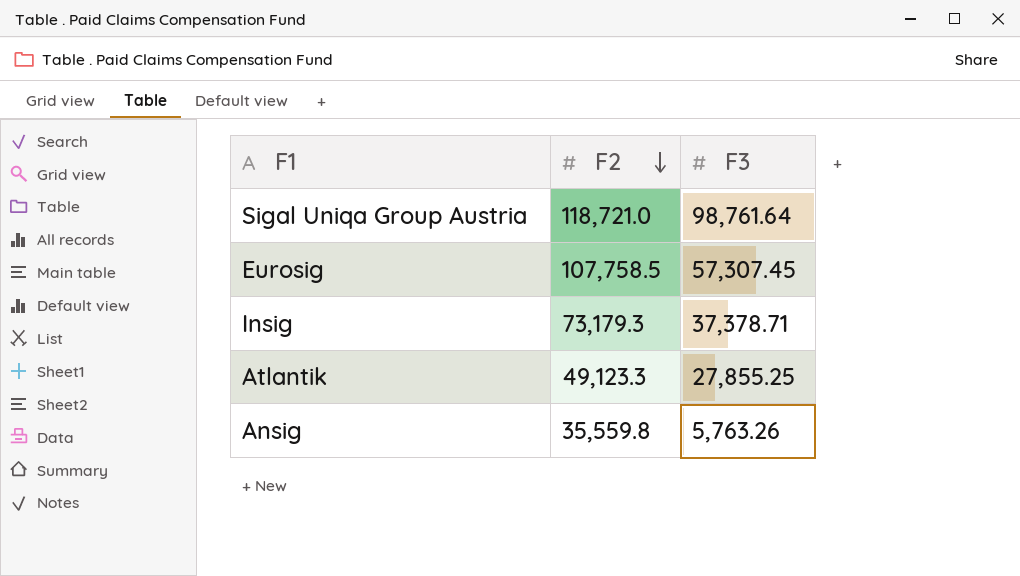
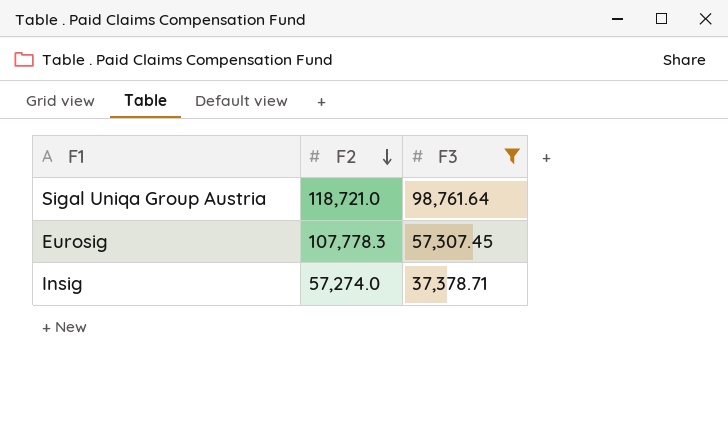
filter: none -> F3 >= 37,378.71
Eurosig | F2: 107,758.5 -> 107,778.3
Insig | F2: 73,179.3 -> 57,274.0

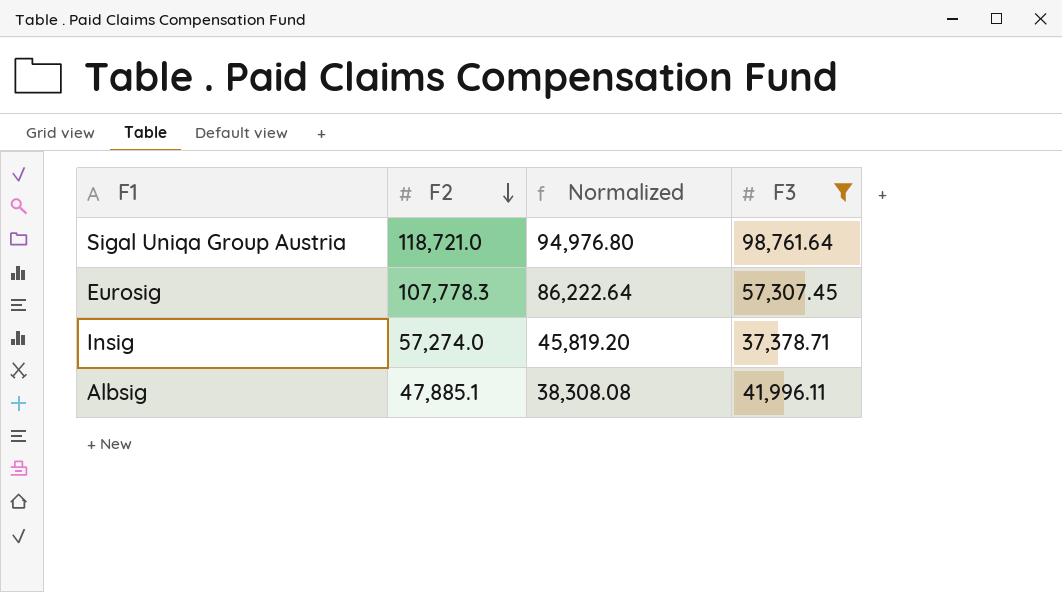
column Normalized | formula: none -> [F2] * 0.8
row Albsig: none -> 47,885.1 | 38,308.08 | 41,996.11

